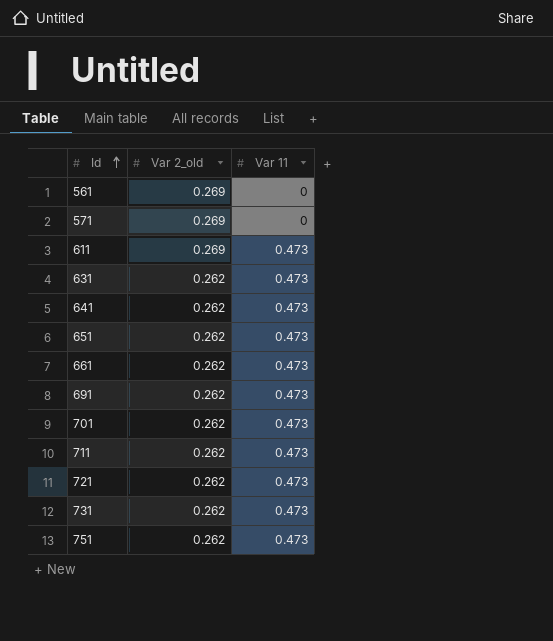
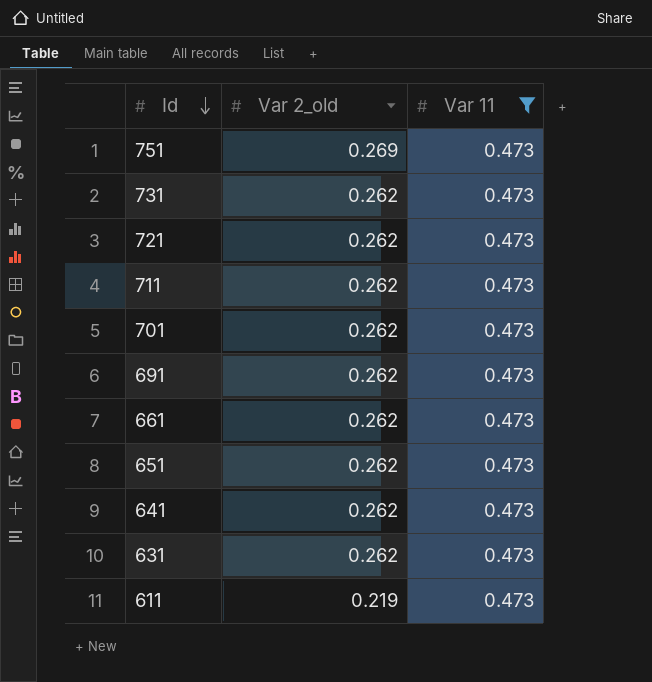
filter: none -> Var 11 = 0.473
row order: Id ascending -> Id descending
751 | Var 2_old: 0.262 -> 0.269
611 | Var 2_old: 0.269 -> 0.219

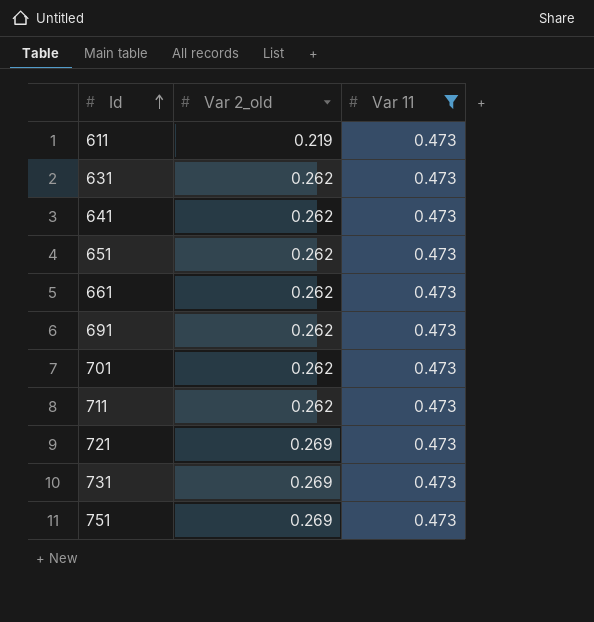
row order: Id descending -> Id ascending
721 | Var 2_old: 0.262 -> 0.269
731 | Var 2_old: 0.262 -> 0.269

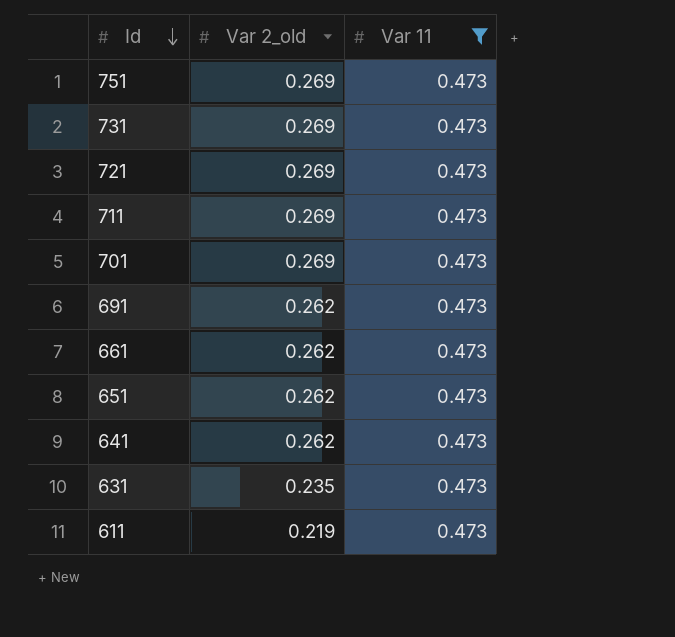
row order: Id ascending -> Id descending
711 | Var 2_old: 0.262 -> 0.269
701 | Var 2_old: 0.262 -> 0.269
631 | Var 2_old: 0.262 -> 0.235

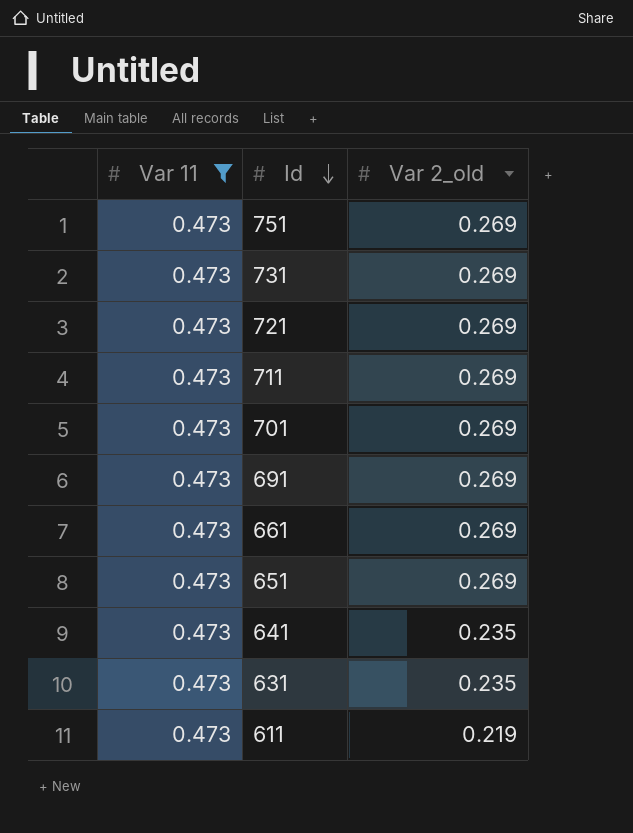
column Var 11 | position: 3 -> 1
691 | Var 2_old: 0.262 -> 0.269
661 | Var 2_old: 0.262 -> 0.269
651 | Var 2_old: 0.262 -> 0.269
641 | Var 2_old: 0.262 -> 0.235

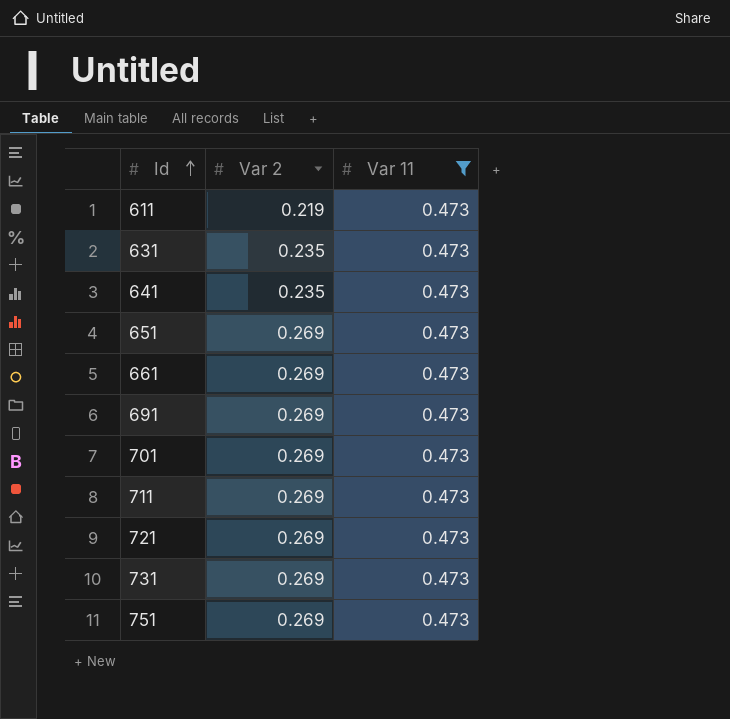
row order: Id descending -> Id ascending
column name: Var 2_old -> Var 2
column Var 11 | position: 1 -> 3

